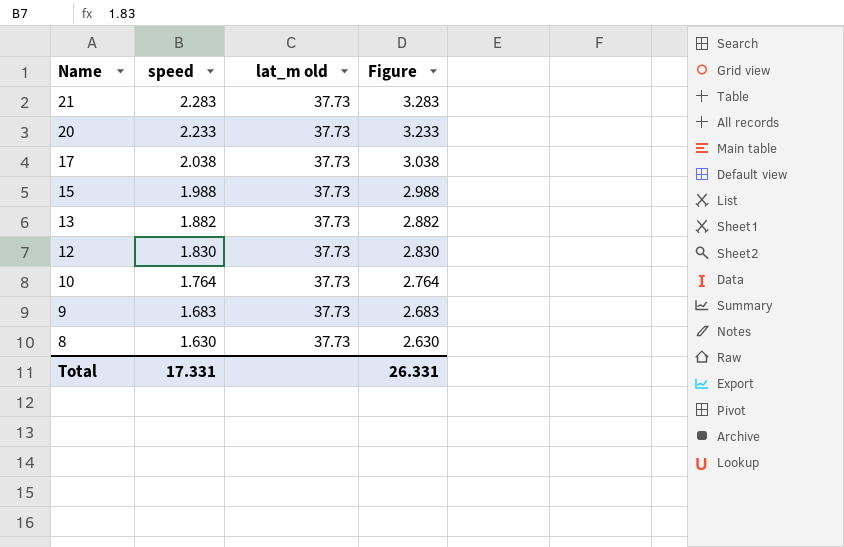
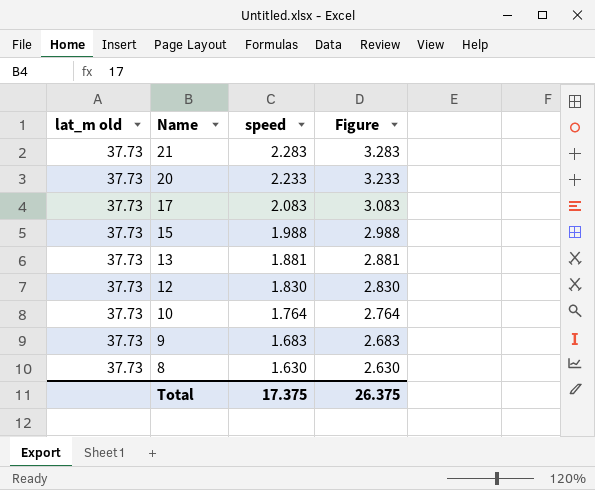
column lat_m old | position: 3 -> 1
17 | speed: 2.038 -> 2.083
17 | Figure: 3.038 -> 3.083
13 | speed: 1.882 -> 1.881
13 | Figure: 2.882 -> 2.881
Total | speed: 17.331 -> 17.375
Total | Figure: 26.331 -> 26.375

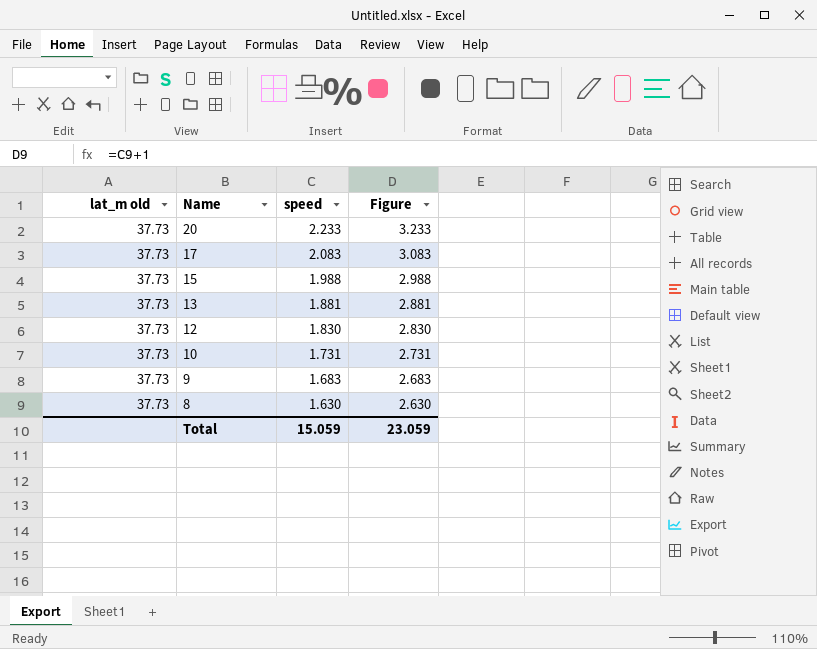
row 21: 37.73 | 2.283 | 3.283 -> none
10 | speed: 1.764 -> 1.731
10 | Figure: 2.764 -> 2.731
Total | speed: 17.375 -> 15.059
Total | Figure: 26.375 -> 23.059

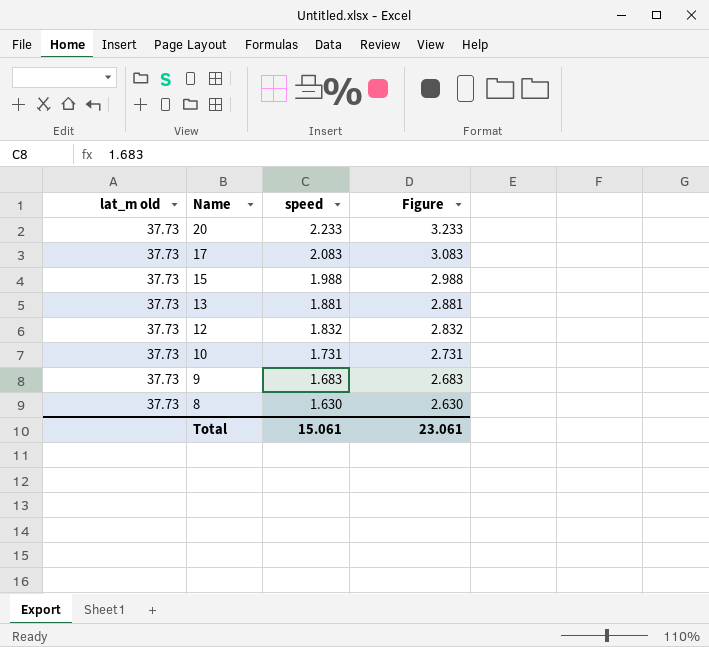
12 | speed: 1.830 -> 1.832
12 | Figure: 2.830 -> 2.832
Total | speed: 15.059 -> 15.061
Total | Figure: 23.059 -> 23.061

